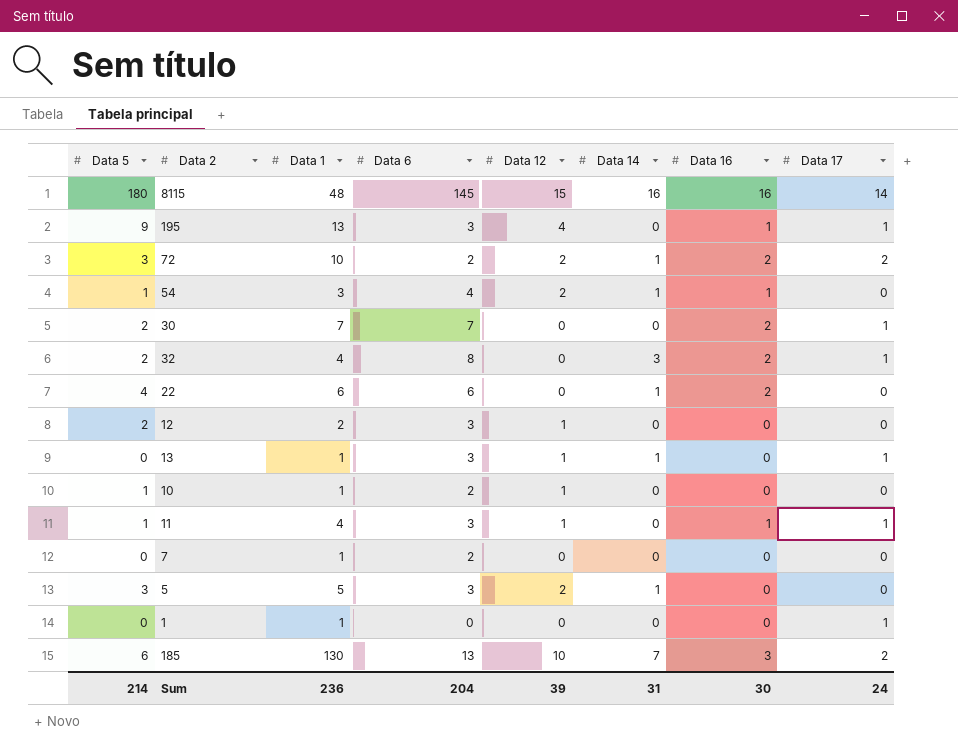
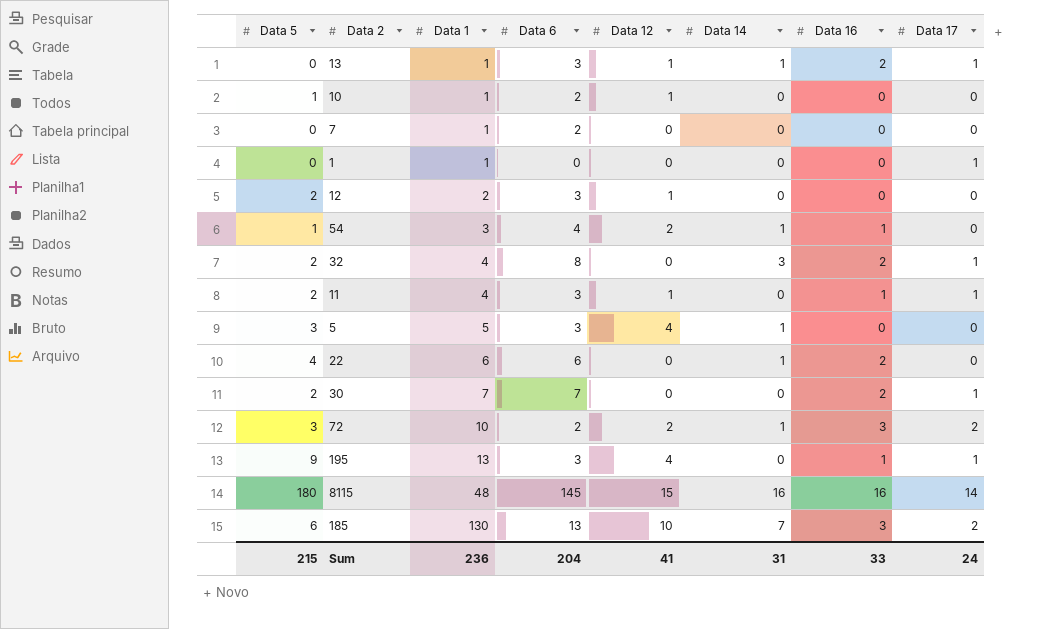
row order: none -> Data 1 ascending
13 | Data 16: 0 -> 2
11 | Data 5: 1 -> 2
5 | Data 12: 2 -> 4
72 | Data 16: 2 -> 3
Sum | Data 5: 214 -> 215
Sum | Data 12: 39 -> 41
Sum | Data 16: 30 -> 33

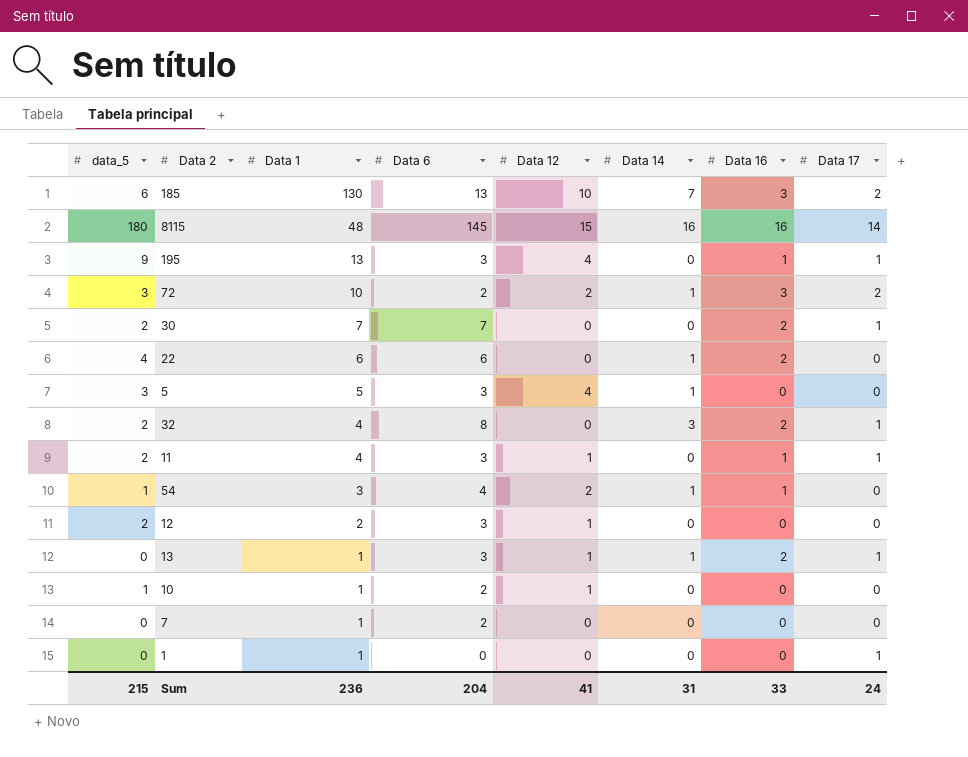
row order: Data 1 ascending -> Data 1 descending
column name: Data 5 -> data_5

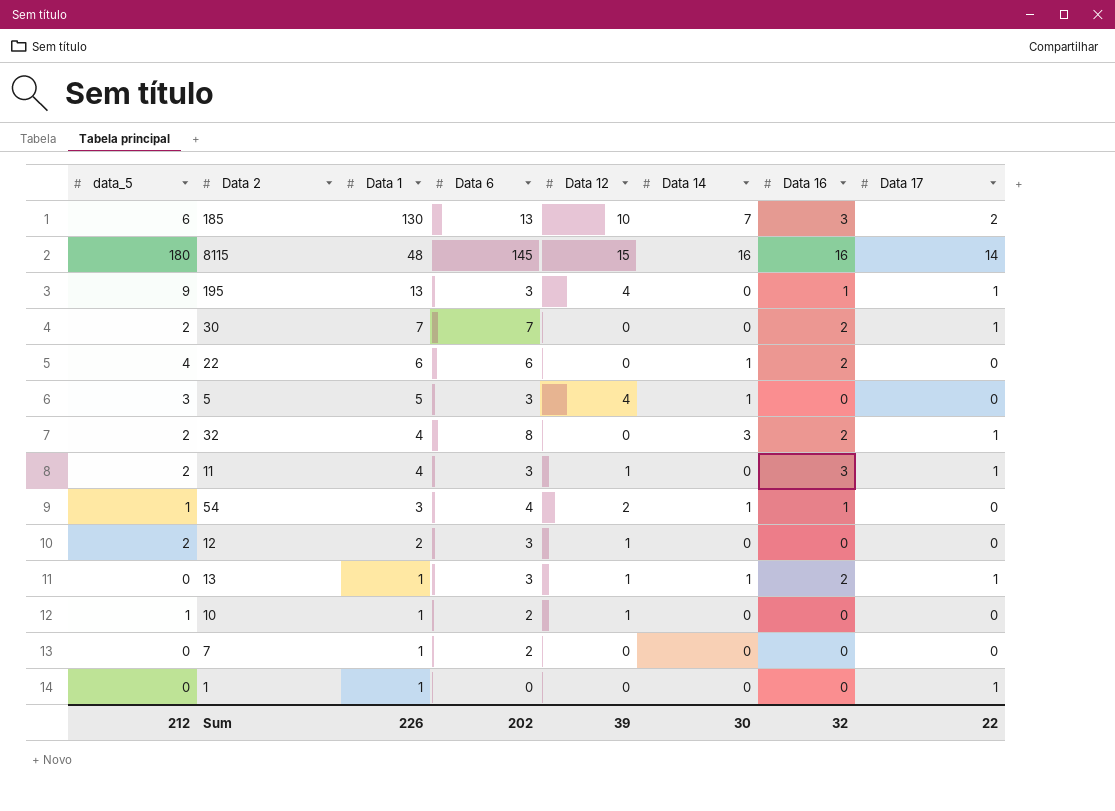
row 72: 3 | 10 | 2 | 2 | 1 | 3 | 2 -> none
11 | Data 16: 1 -> 3
Sum | data_5: 215 -> 212
Sum | Data 1: 236 -> 226
Sum | Data 6: 204 -> 202
Sum | Data 12: 41 -> 39
Sum | Data 14: 31 -> 30
Sum | Data 16: 33 -> 32
Sum | Data 17: 24 -> 22

